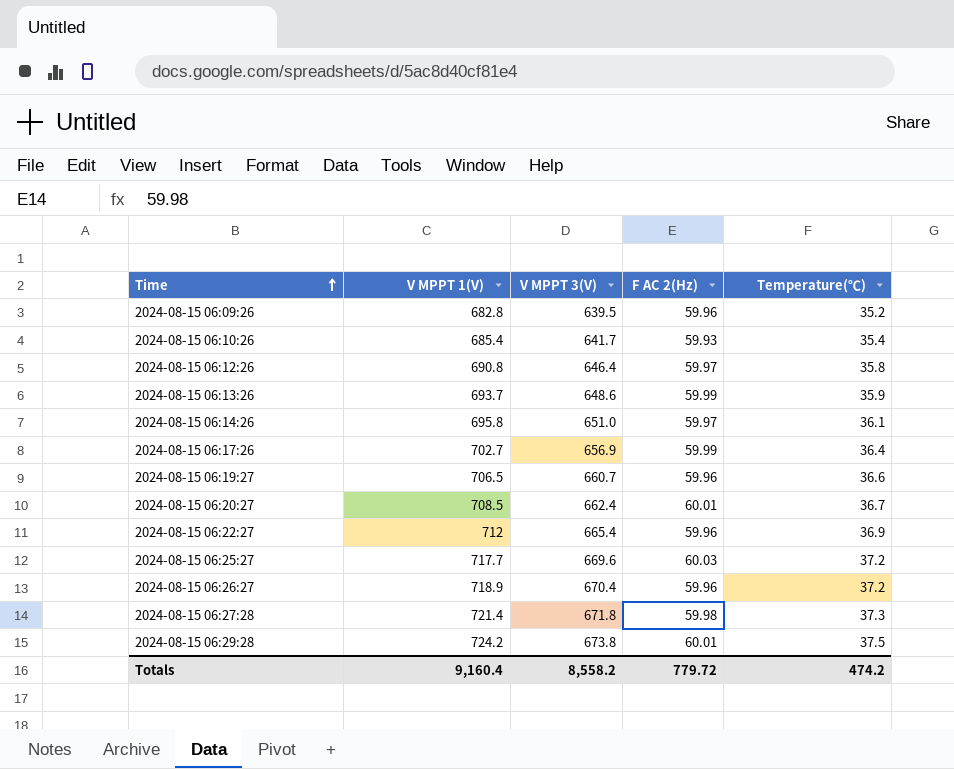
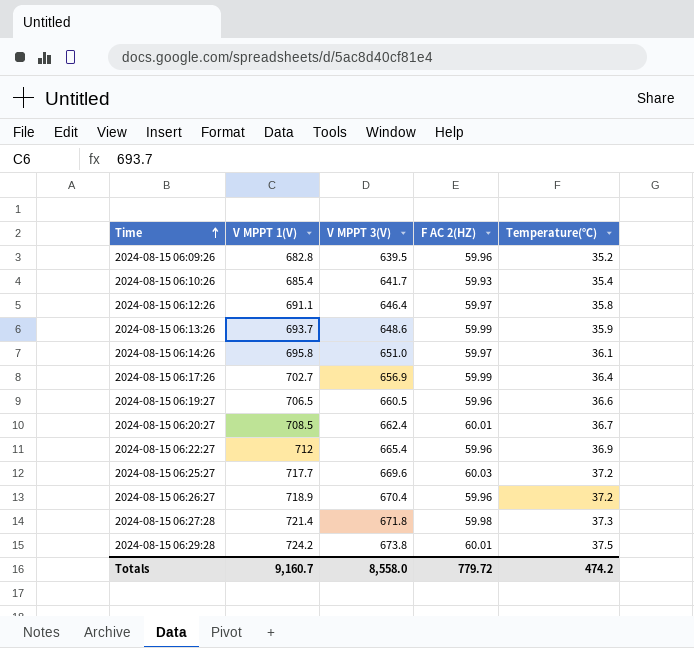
column name: F AC 2(Hz) -> F AC 2(HZ)
2024-08-15 06:12:26 | V MPPT 1(V): 690.8 -> 691.1
2024-08-15 06:19:27 | V MPPT 3(V): 660.7 -> 660.5
Totals | V MPPT 1(V): 9,160.4 -> 9,160.7
Totals | V MPPT 3(V): 8,558.2 -> 8,558.0

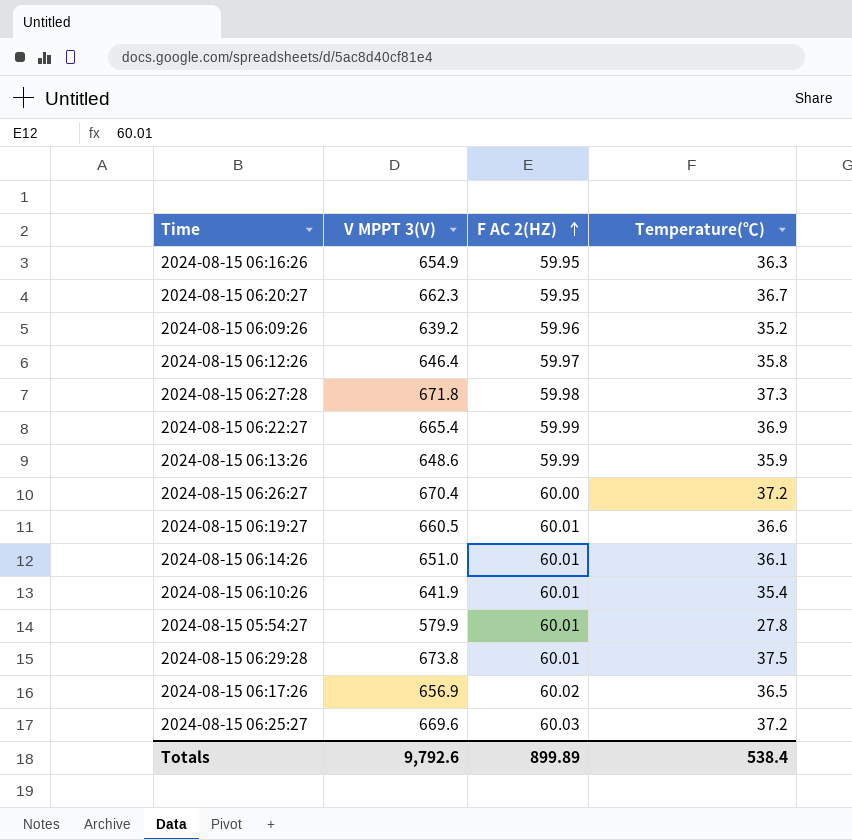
row order: Time ascending -> F AC 2(HZ) ascending
column V MPPT 1(V) | position: 2 -> none
row 2024-08-15 06:16:26: none -> 654.9 | 59.95 | 36.3
2024-08-15 06:20:27 | V MPPT 3(V): 662.4 -> 662.3
2024-08-15 06:20:27 | F AC 2(HZ): 60.01 -> 59.95
2024-08-15 06:09:26 | V MPPT 3(V): 639.5 -> 639.2
2024-08-15 06:22:27 | F AC 2(HZ): 59.96 -> 59.99
2024-08-15 06:26:27 | F AC 2(HZ): 59.96 -> 60.00
2024-08-15 06:19:27 | F AC 2(HZ): 59.96 -> 60.01
2024-08-15 06:14:26 | F AC 2(HZ): 59.97 -> 60.01
2024-08-15 06:10:26 | V MPPT 3(V): 641.7 -> 641.9
2024-08-15 06:10:26 | F AC 2(HZ): 59.93 -> 60.01
row 2024-08-15 05:54:27: none -> 579.9 | 60.01 | 27.8
2024-08-15 06:17:26 | F AC 2(HZ): 59.99 -> 60.02
2024-08-15 06:17:26 | Temperature(℃): 36.4 -> 36.5
Totals | V MPPT 3(V): 8,558.0 -> 9,792.6
Totals | F AC 2(HZ): 779.72 -> 899.89
Totals | Temperature(℃): 474.2 -> 538.4

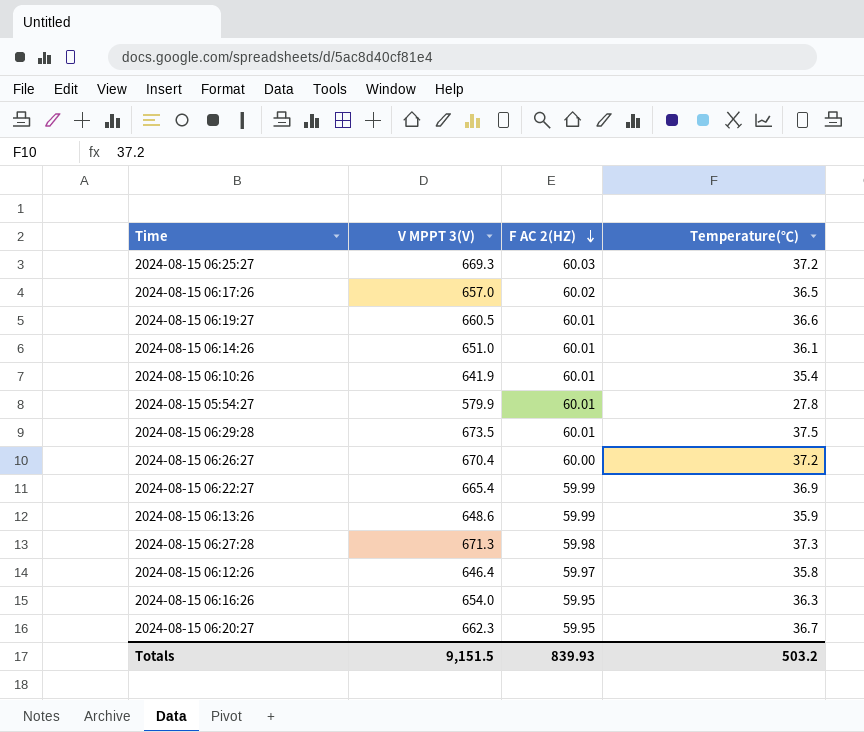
row order: F AC 2(HZ) ascending -> F AC 2(HZ) descending
row 2024-08-15 06:09:26: 639.2 | 59.96 | 35.2 -> none
2024-08-15 06:25:27 | V MPPT 3(V): 669.6 -> 669.3
2024-08-15 06:17:26 | V MPPT 3(V): 656.9 -> 657.0
2024-08-15 06:29:28 | V MPPT 3(V): 673.8 -> 673.5
2024-08-15 06:27:28 | V MPPT 3(V): 671.8 -> 671.3
2024-08-15 06:16:26 | V MPPT 3(V): 654.9 -> 654.0
Totals | V MPPT 3(V): 9,792.6 -> 9,151.5
Totals | F AC 2(HZ): 899.89 -> 839.93
Totals | Temperature(℃): 538.4 -> 503.2

